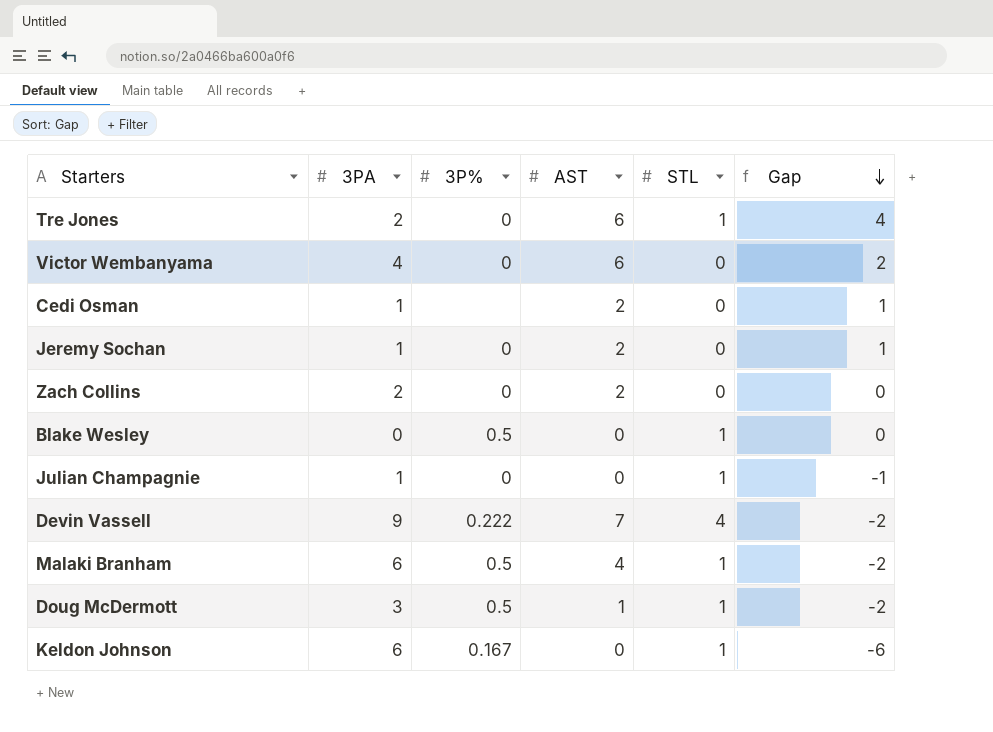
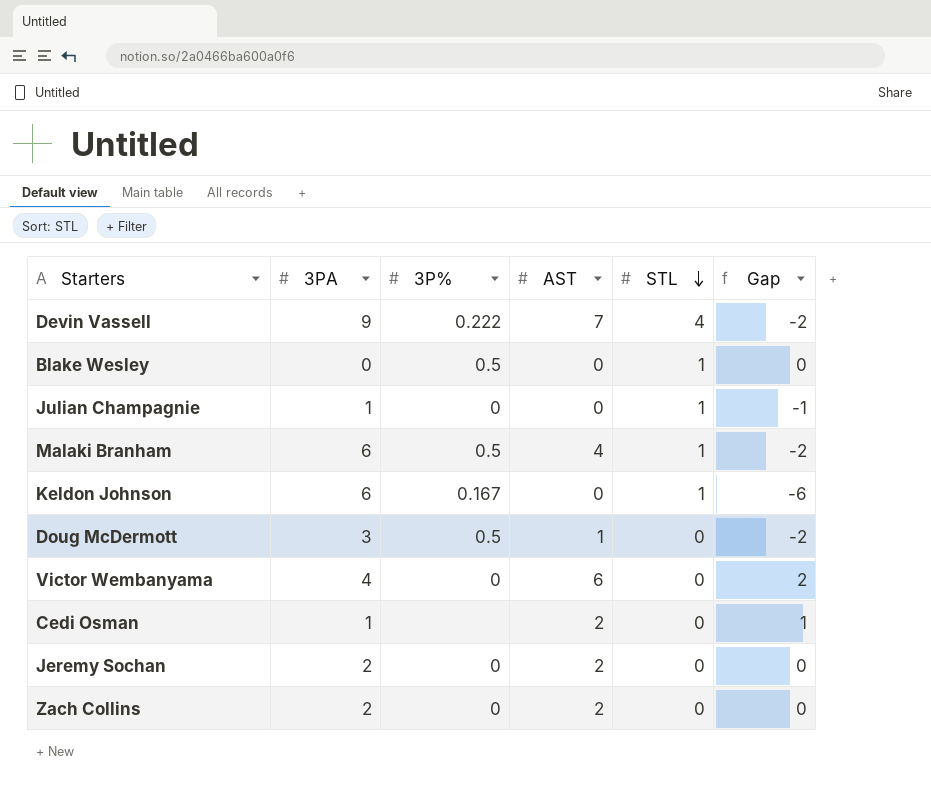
row order: Gap descending -> STL descending
row Tre Jones: 2 | 0 | 6 | 1 | 4 -> none
Doug McDermott | STL: 1 -> 0
Jeremy Sochan | 3PA: 1 -> 2
Jeremy Sochan | Gap: 1 -> 0

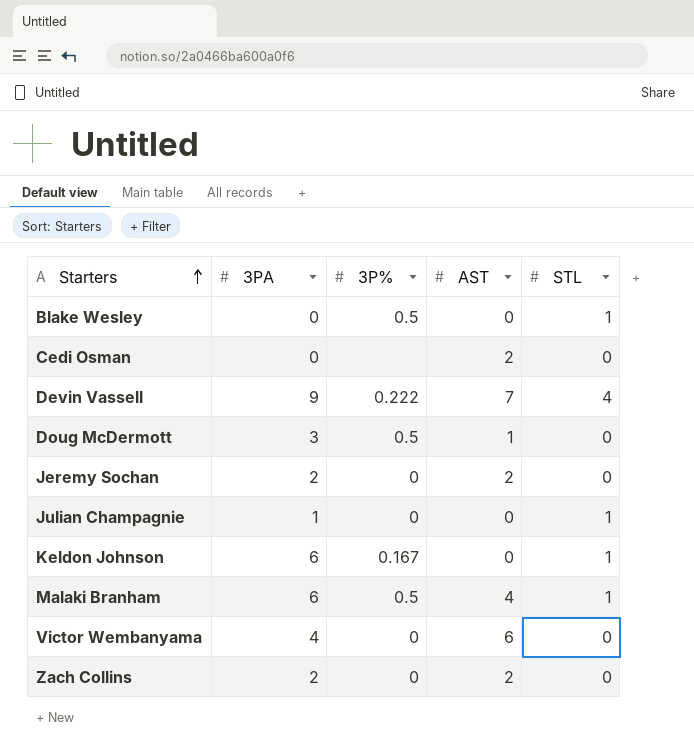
row order: STL descending -> Starters ascending
column Gap | formula: [AST] - [3PA] -> none
Cedi Osman | 3PA: 1 -> 0

